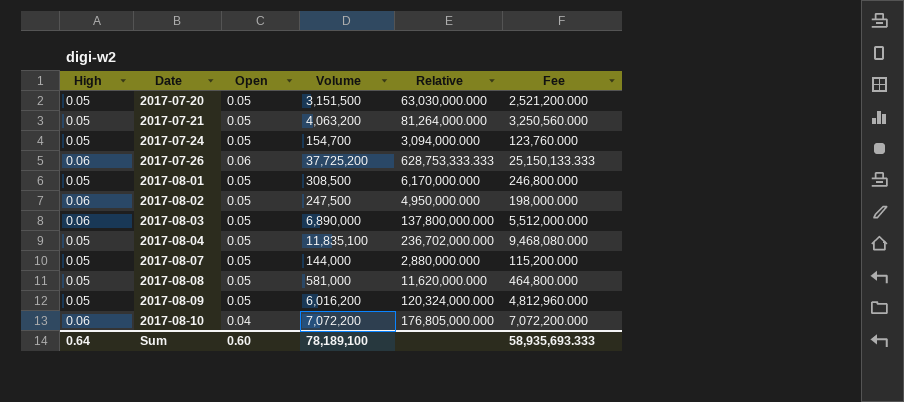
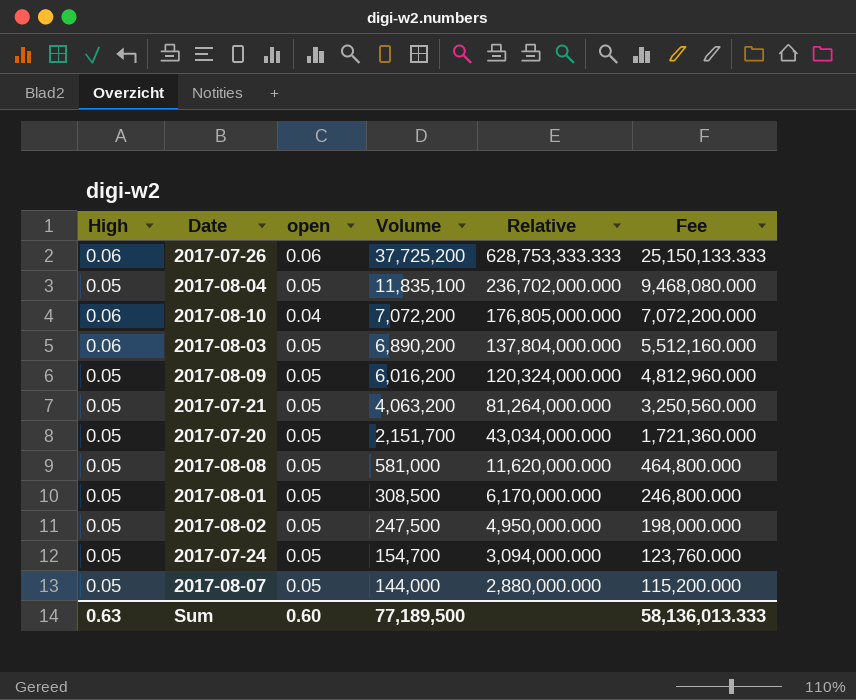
row order: Date ascending -> Volume descending
column name: Open -> open
2017-08-03 | Volume: 6,890,000 -> 6,890,200
2017-08-03 | Relative: 137,800,000.000 -> 137,804,000.000
2017-08-03 | Fee: 5,512,000.000 -> 5,512,160.000
2017-07-20 | Volume: 3,151,500 -> 2,151,700
2017-07-20 | Relative: 63,030,000.000 -> 43,034,000.000
2017-07-20 | Fee: 2,521,200.000 -> 1,721,360.000
2017-08-02 | High: 0.06 -> 0.05
Sum | High: 0.64 -> 0.63
Sum | Volume: 78,189,100 -> 77,189,500
Sum | Fee: 58,935,693.333 -> 58,136,013.333

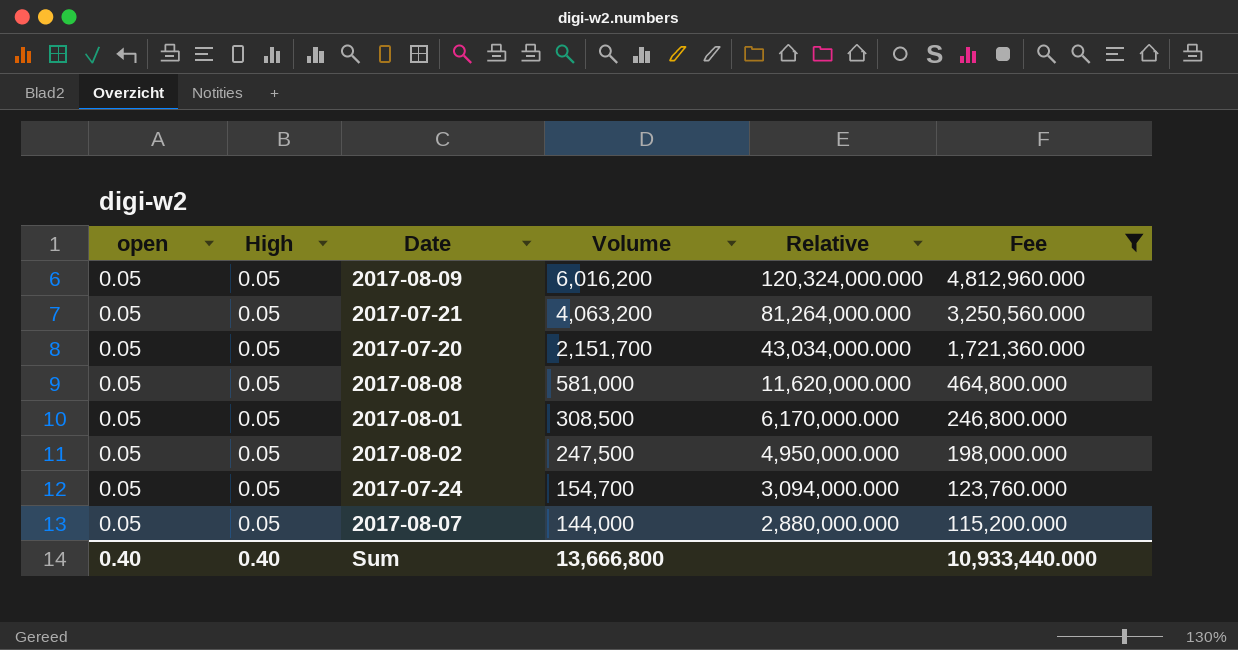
filter: none -> Fee <= 4,812,960.000
column open | position: 3 -> 1
Sum | open: 0.60 -> 0.40
Sum | High: 0.63 -> 0.40
Sum | Volume: 77,189,500 -> 13,666,800
Sum | Fee: 58,136,013.333 -> 10,933,440.000

